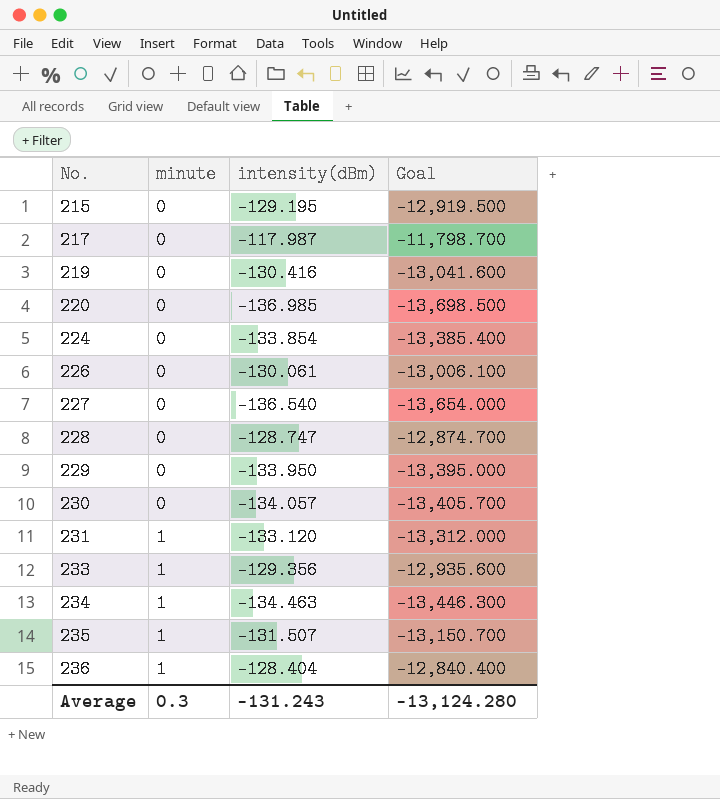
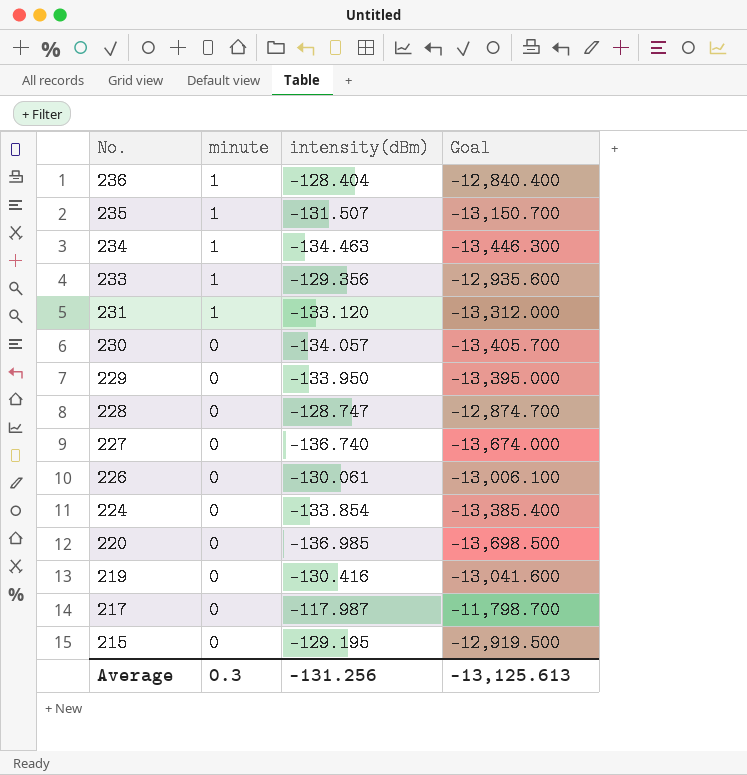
row order: No. ascending -> No. descending
227 | intensity(dBm): -136.540 -> -136.740
227 | Goal: -13,654.000 -> -13,674.000
Average | intensity(dBm): -131.243 -> -131.256
Average | Goal: -13,124.280 -> -13,125.613

